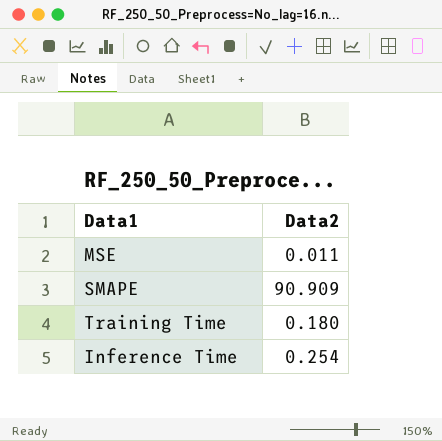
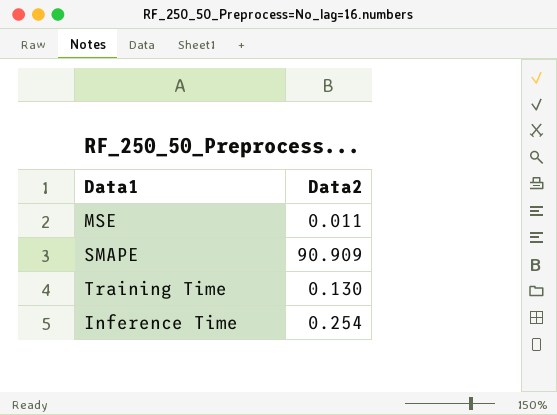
Training Time | Data2: 0.180 -> 0.130

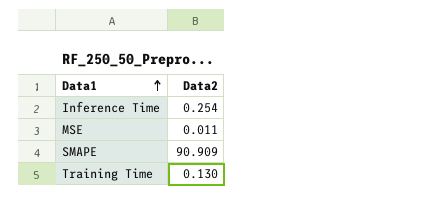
row order: none -> Data1 ascending

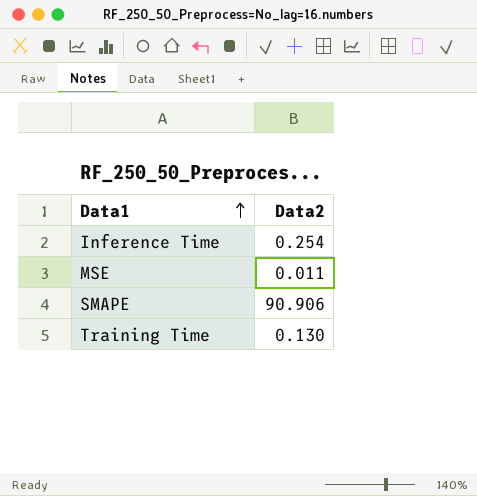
SMAPE | Data2: 90.909 -> 90.906

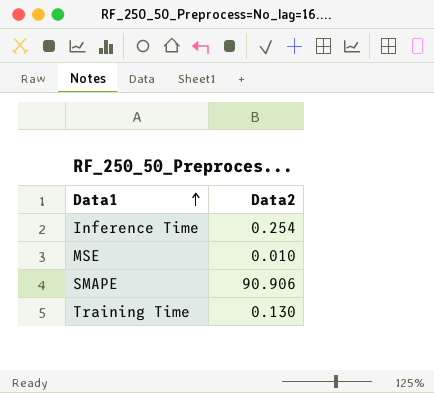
MSE | Data2: 0.011 -> 0.010

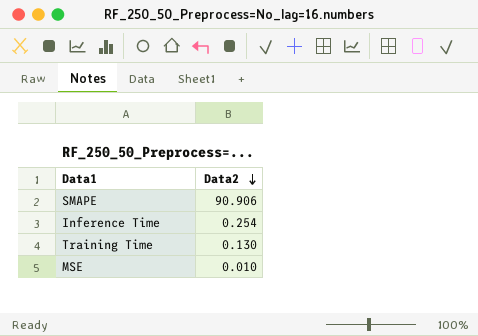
row order: Data1 ascending -> Data2 descending

